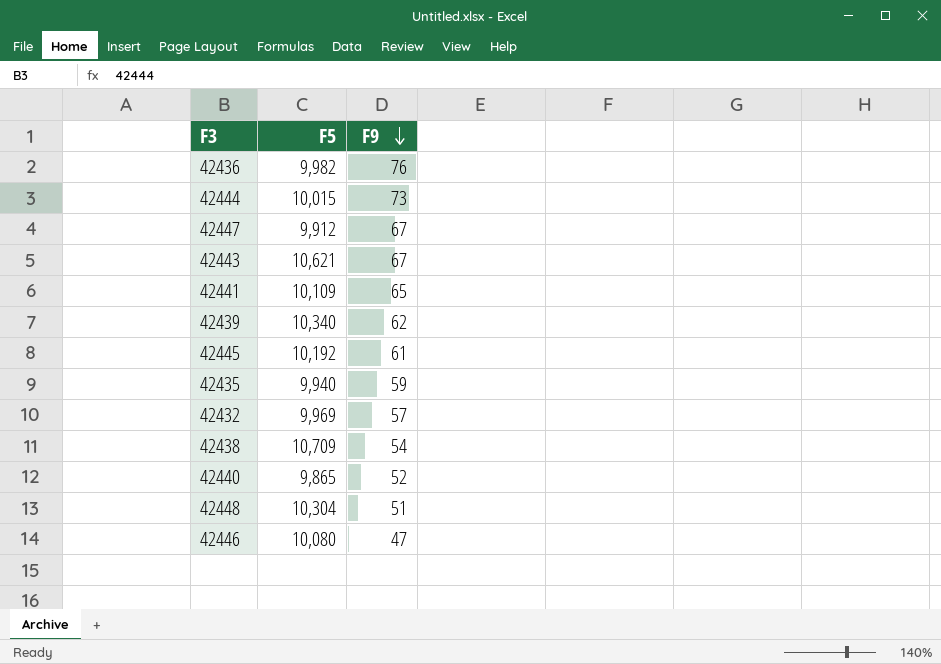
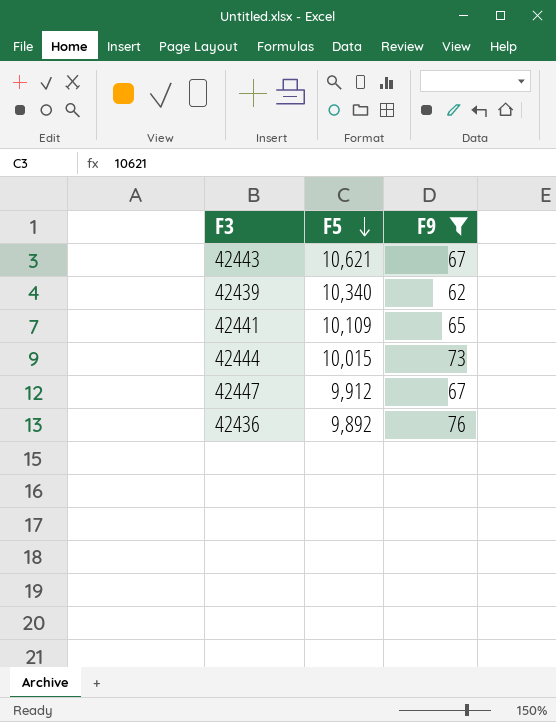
filter: none -> F9 >= 62
row order: F9 descending -> F5 descending
42436 | F5: 9,982 -> 9,892

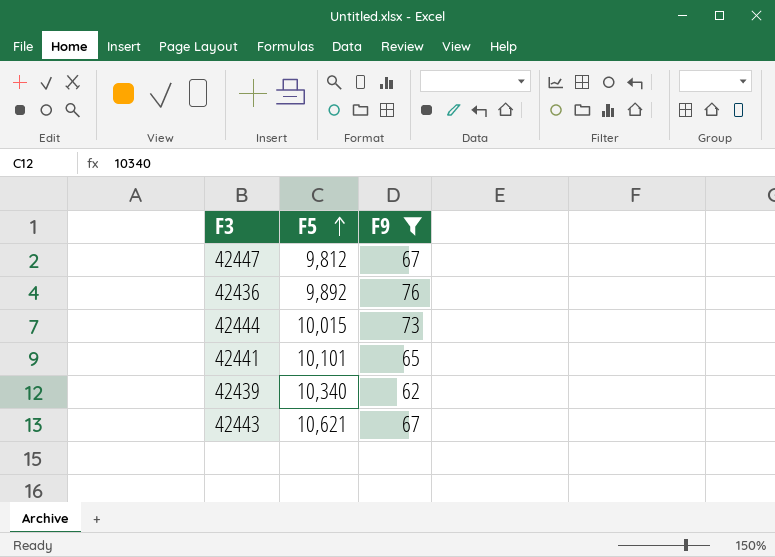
row order: F5 descending -> F5 ascending
42447 | F5: 9,912 -> 9,812
42441 | F5: 10,109 -> 10,101

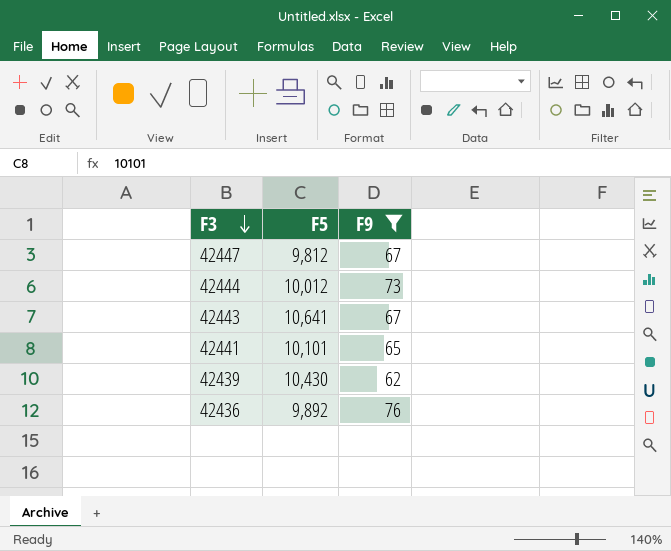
row order: F5 ascending -> F3 descending
42444 | F5: 10,015 -> 10,012
42443 | F5: 10,621 -> 10,641
42439 | F5: 10,340 -> 10,430

